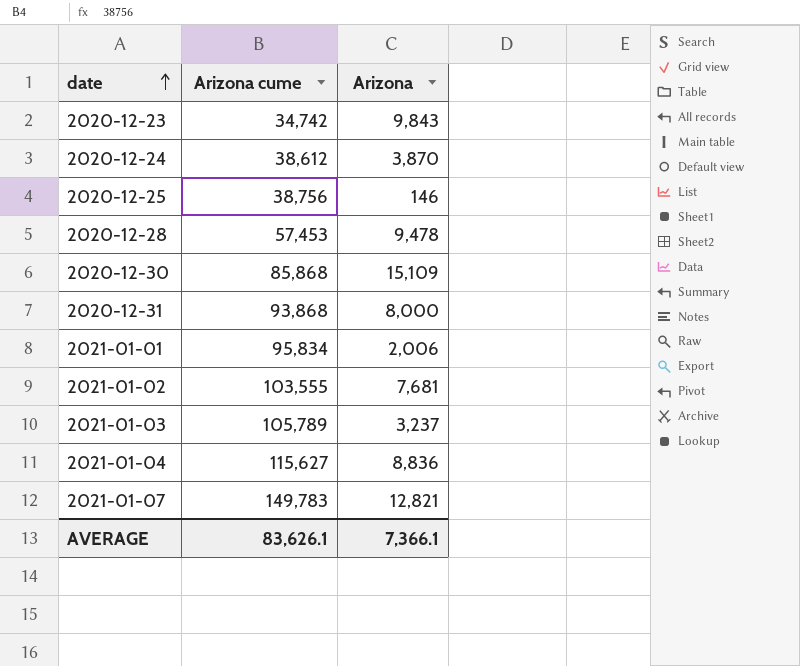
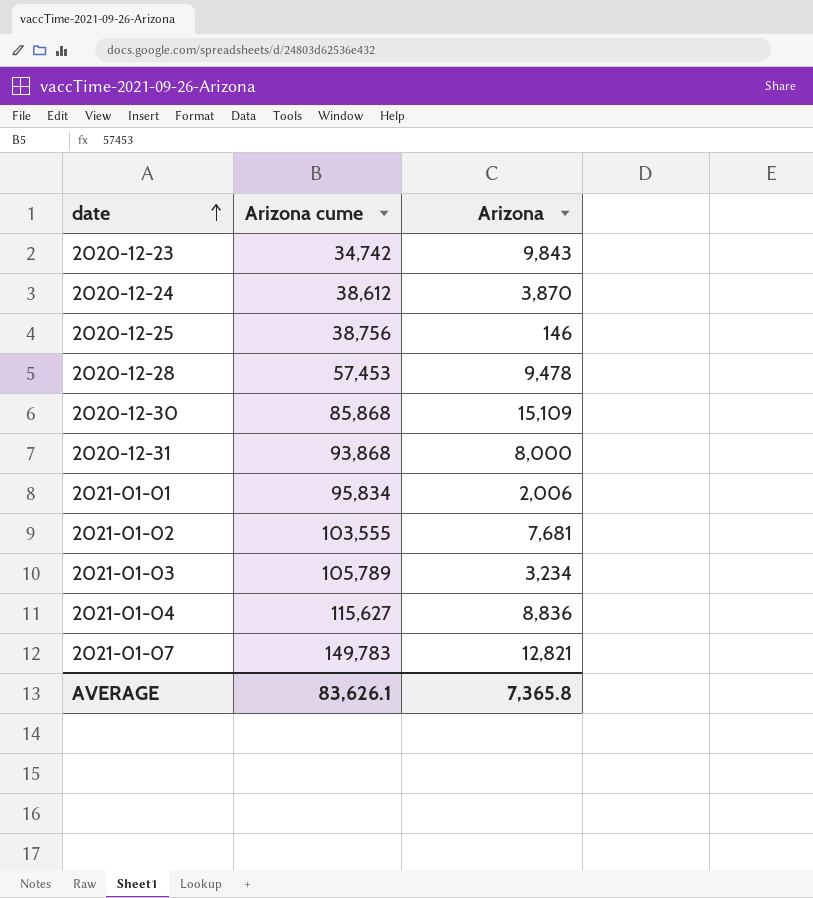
2021-01-03 | Arizona: 3,237 -> 3,234
AVERAGE | Arizona: 7,366.1 -> 7,365.8

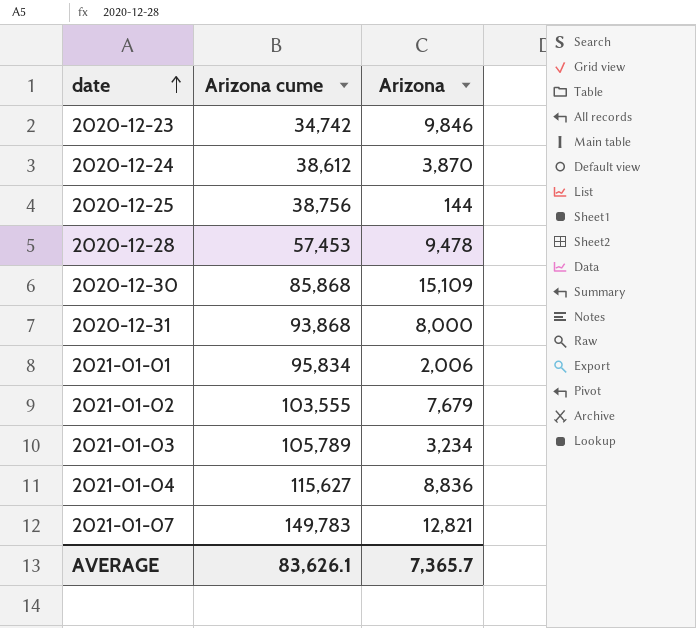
2020-12-23 | Arizona: 9,843 -> 9,846
2020-12-25 | Arizona: 146 -> 144
2021-01-02 | Arizona: 7,681 -> 7,679
AVERAGE | Arizona: 7,365.8 -> 7,365.7

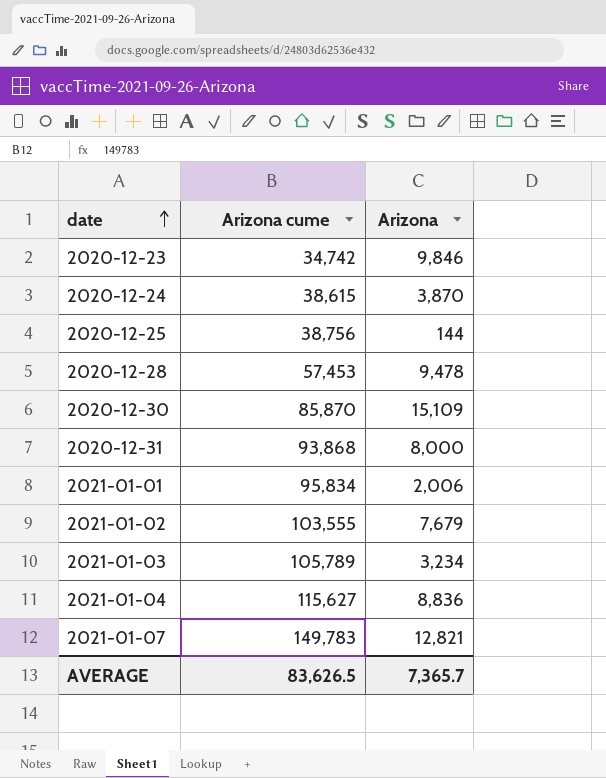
2020-12-24 | Arizona cume: 38,612 -> 38,615
2020-12-30 | Arizona cume: 85,868 -> 85,870
AVERAGE | Arizona cume: 83,626.1 -> 83,626.5

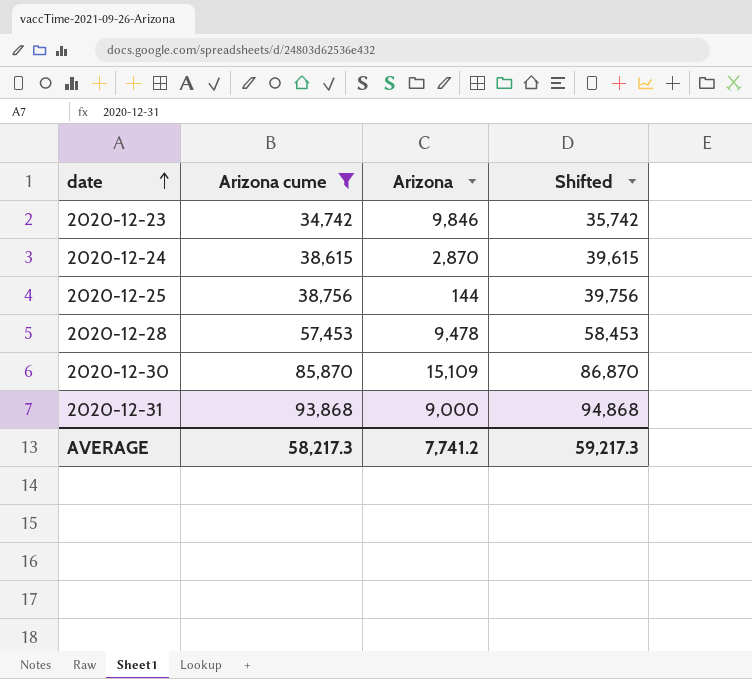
filter: none -> Arizona cume <= 93,868
column Shifted | formula: none -> [Arizona cume] + 1000
2020-12-24 | Arizona: 3,870 -> 2,870
2020-12-31 | Arizona: 8,000 -> 9,000
AVERAGE | Arizona cume: 83,626.5 -> 58,217.3
AVERAGE | Arizona: 7,365.7 -> 7,741.2

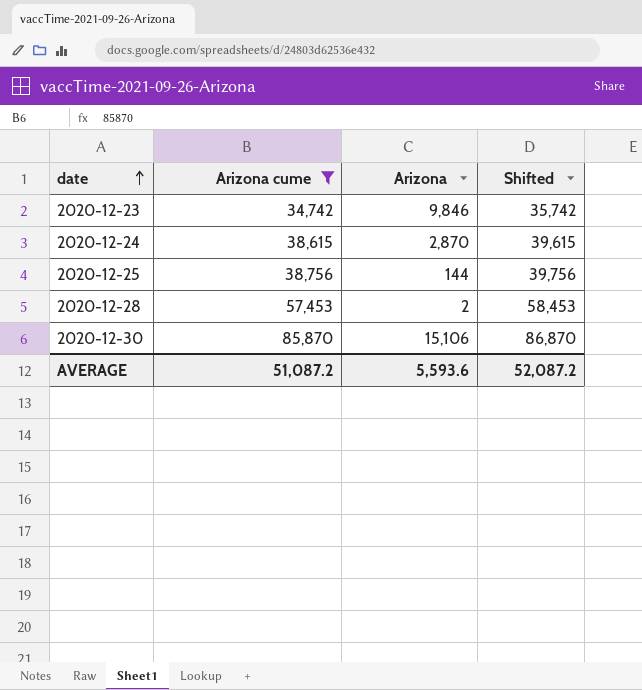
row 2020-12-31: 93,868 | 9,000 | 94,868 -> none
2020-12-28 | Arizona: 9,478 -> 2
2020-12-30 | Arizona: 15,109 -> 15,106
AVERAGE | Arizona cume: 58,217.3 -> 51,087.2
AVERAGE | Arizona: 7,741.2 -> 5,593.6
AVERAGE | Shifted: 59,217.3 -> 52,087.2

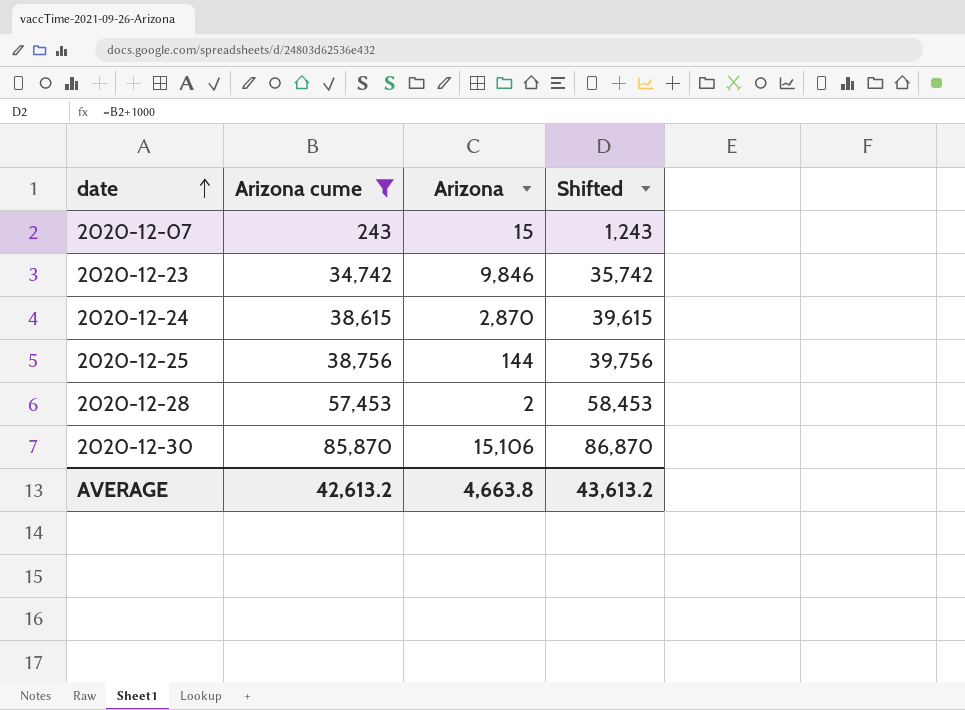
row 2020-12-07: none -> 243 | 15 | 1,243
AVERAGE | Arizona cume: 51,087.2 -> 42,613.2
AVERAGE | Arizona: 5,593.6 -> 4,663.8
AVERAGE | Shifted: 52,087.2 -> 43,613.2

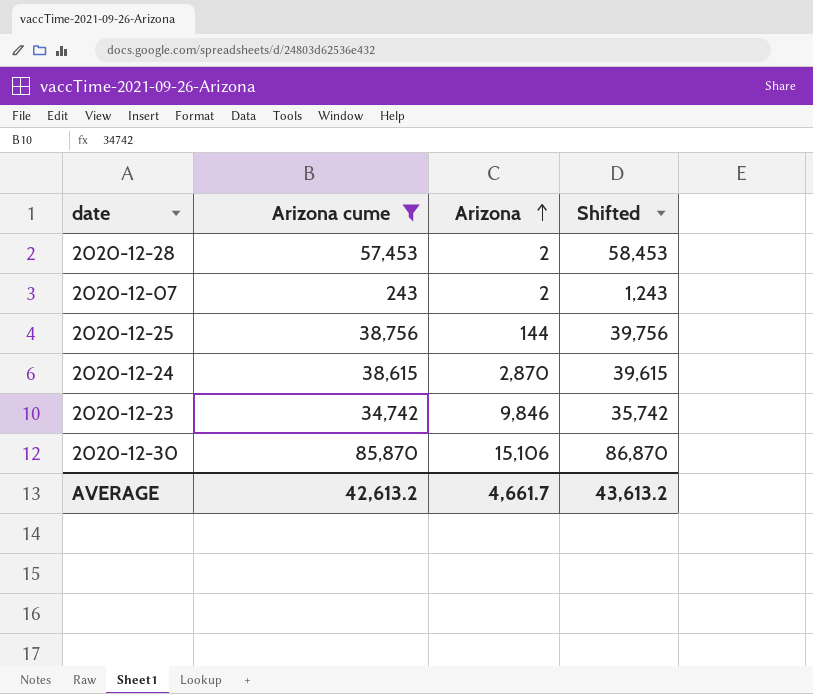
row order: date ascending -> Arizona ascending
2020-12-07 | Arizona: 15 -> 2
AVERAGE | Arizona: 4,663.8 -> 4,661.7

